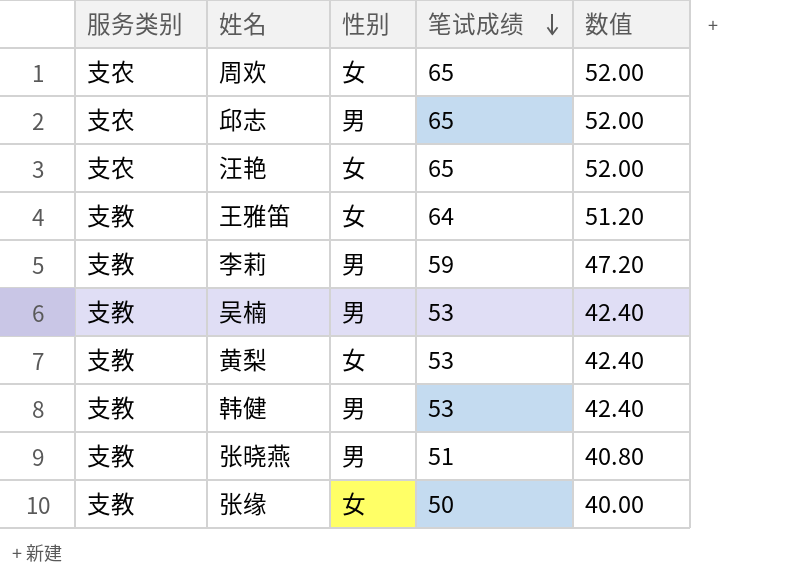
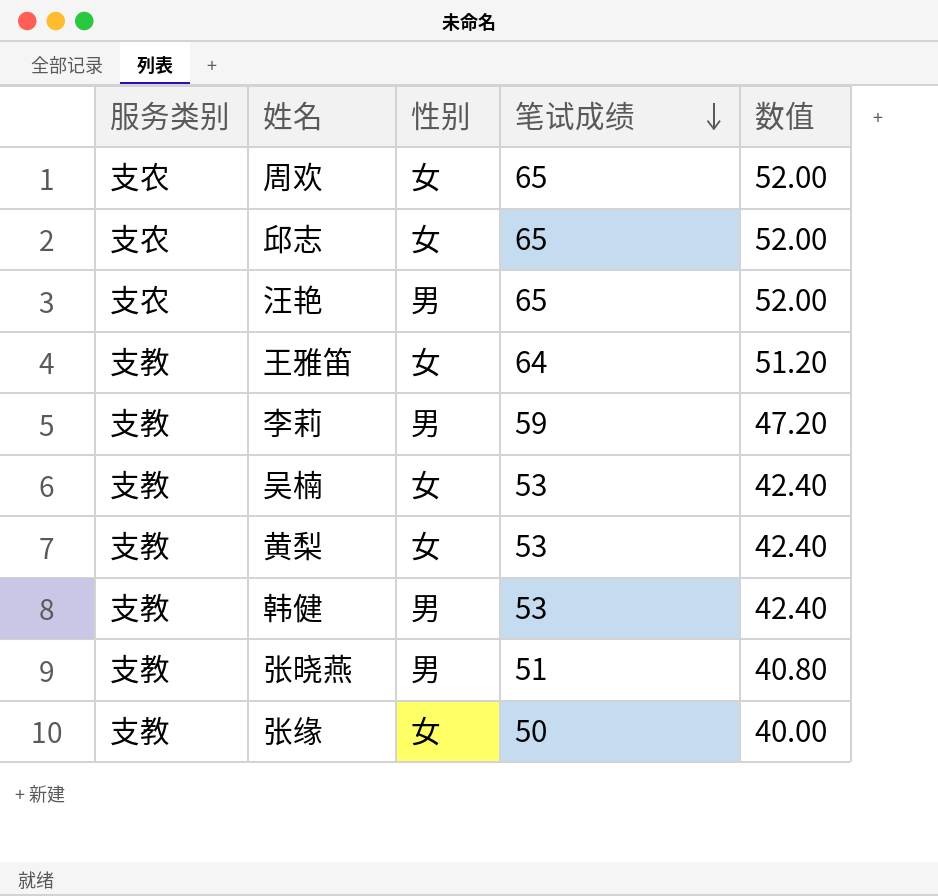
邱志 | 性别: 男 -> 女
汪艳 | 性别: 女 -> 男
吴楠 | 性别: 男 -> 女

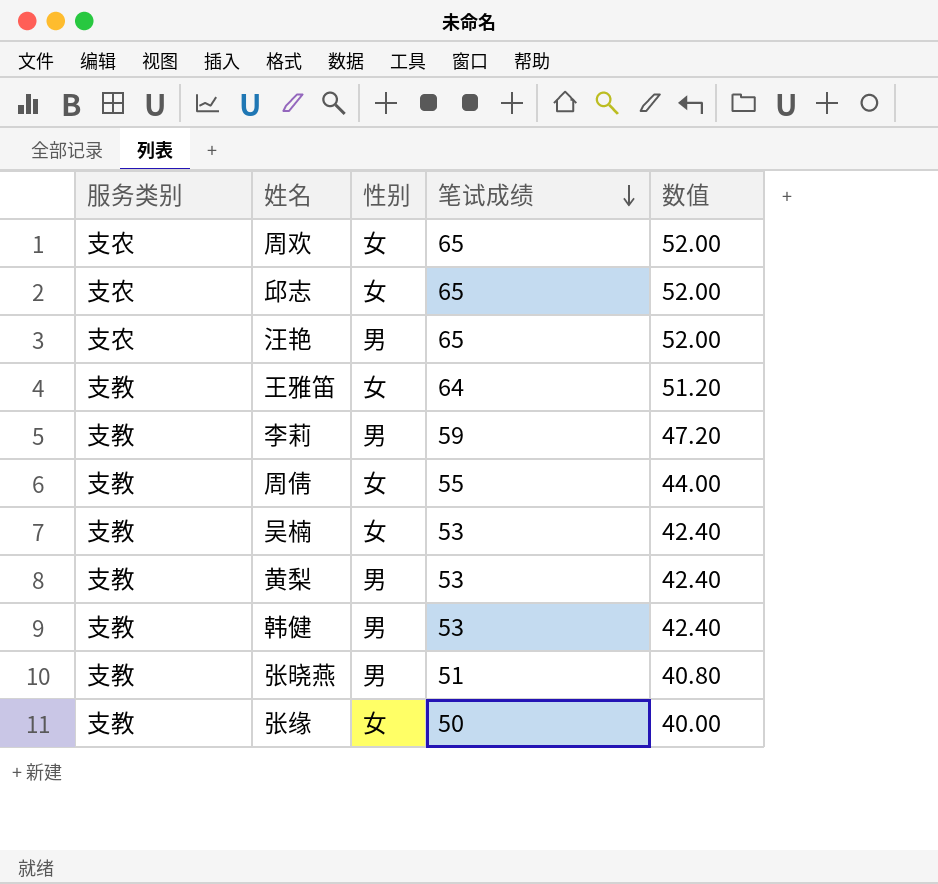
row 周倩: none -> 支教 | 女 | 55 | 44.00
黄梨 | 性别: 女 -> 男

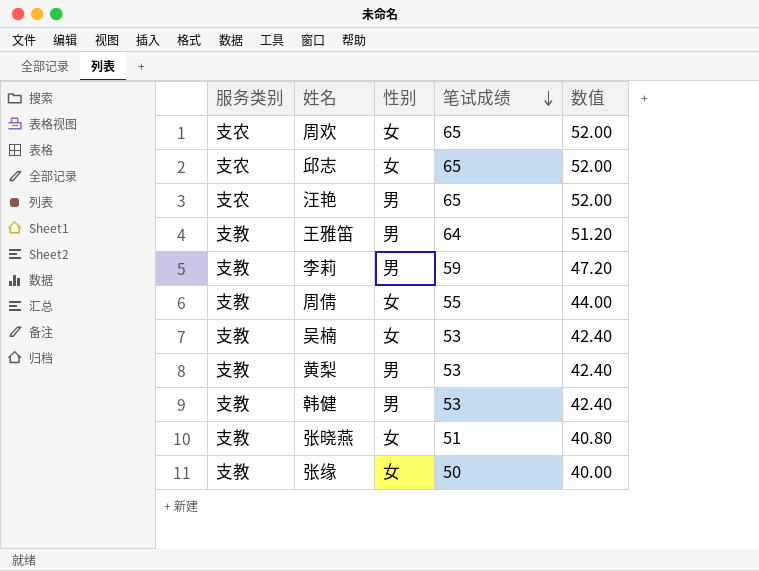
王雅笛 | 性别: 女 -> 男
张晓燕 | 性别: 男 -> 女

